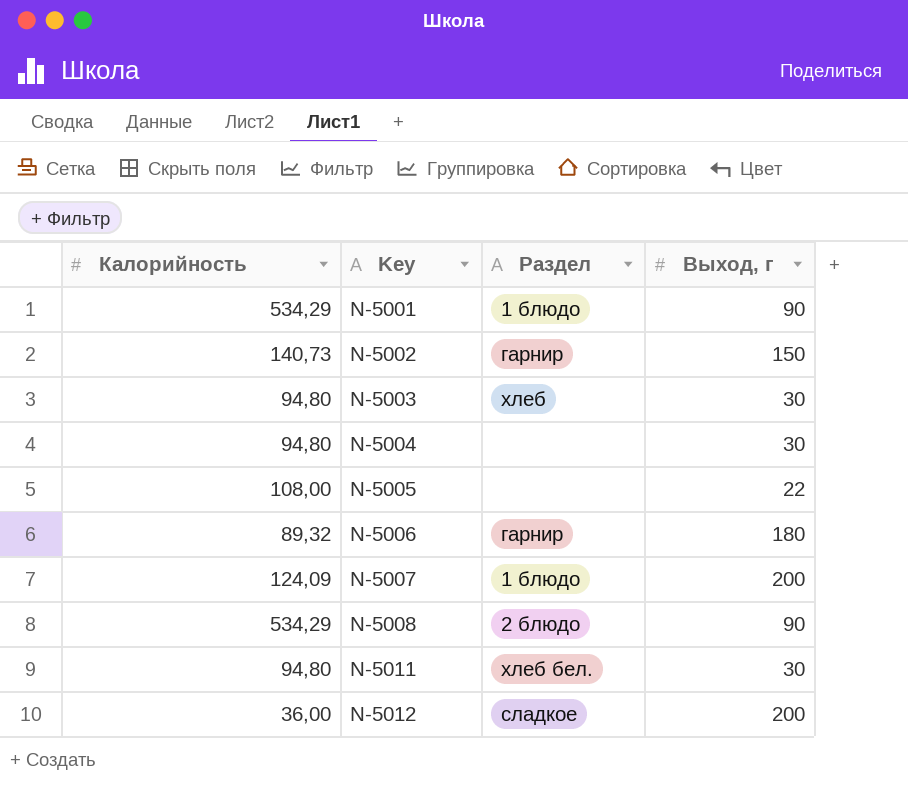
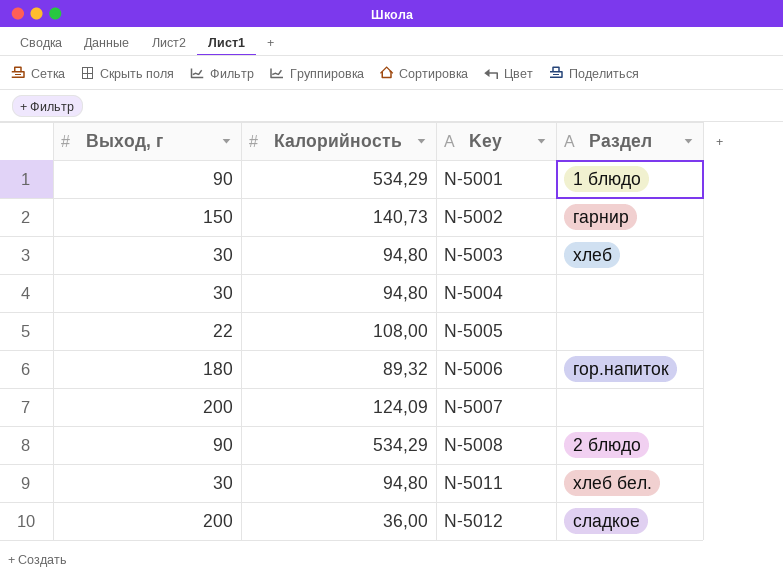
column Выход, г | position: 4 -> 1
N-5006 | Раздел: гарнир -> гор.напиток
N-5007 | Раздел: 1 блюдо -> none

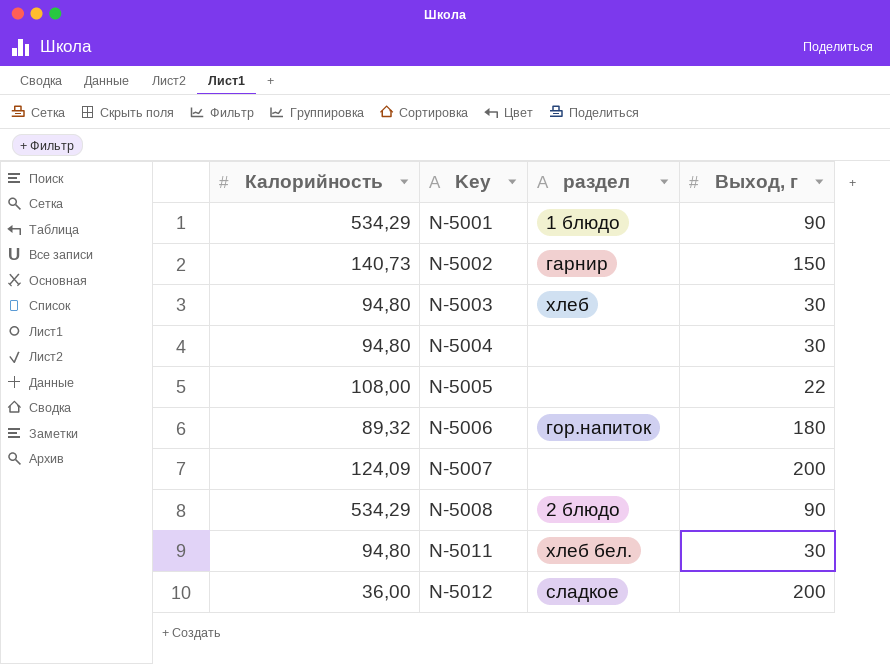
column name: Раздел -> раздел
column Выход, г | position: 1 -> 4

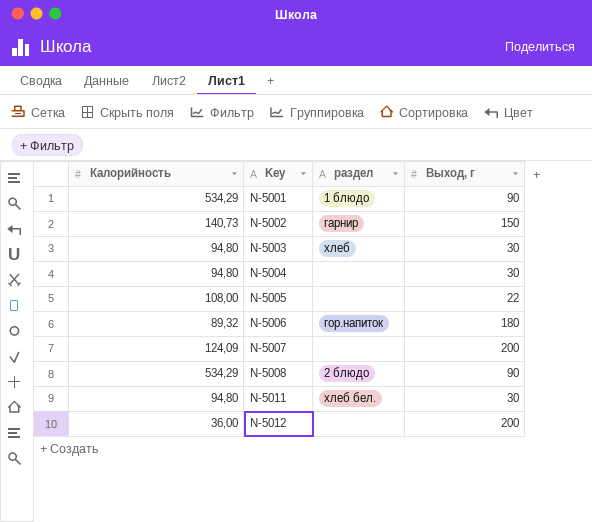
N-5012 | раздел: сладкое -> none

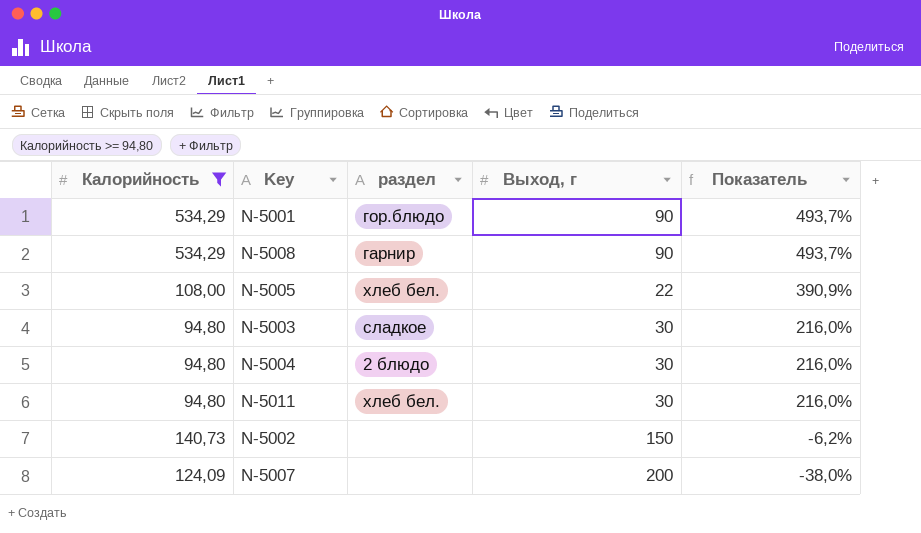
filter: none -> Калорийность >= 94,80
row order: Key ascending -> Показатель descending
column Показатель | formula: none -> ([Калорийность] - [Выход, г]) / [Выход, г]
N-5001 | раздел: 1 блюдо -> гор.блюдо
N-5008 | раздел: 2 блюдо -> гарнир
N-5005 | раздел: none -> хлеб бел.
N-5003 | раздел: хлеб -> сладкое
N-5004 | раздел: none -> 2 блюдо
N-5002 | раздел: гарнир -> none

